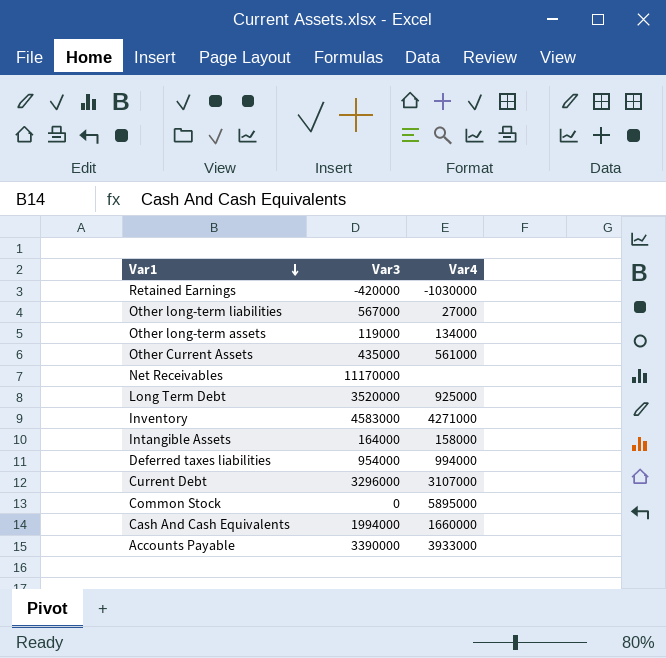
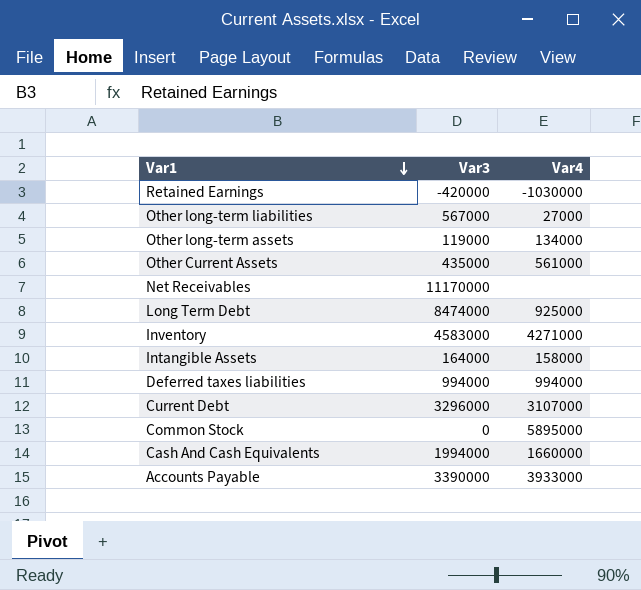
Long Term Debt | Var3: 3520000 -> 8474000
Deferred taxes liabilities | Var3: 954000 -> 994000

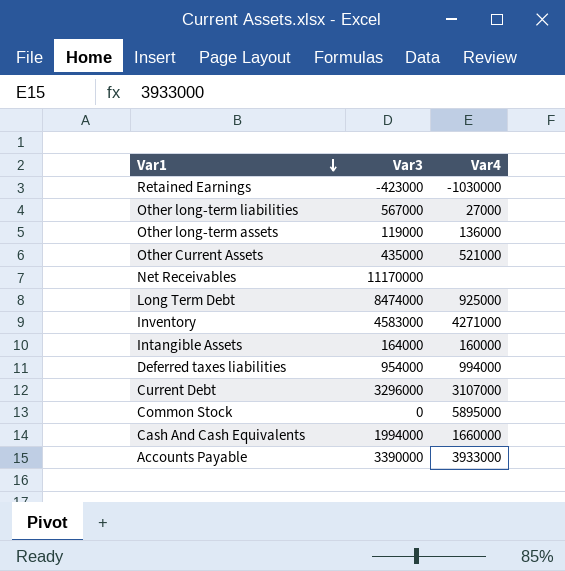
Retained Earnings | Var3: -420000 -> -423000
Other long-term assets | Var4: 134000 -> 136000
Other Current Assets | Var4: 561000 -> 521000
Intangible Assets | Var4: 158000 -> 160000
Deferred taxes liabilities | Var3: 994000 -> 954000

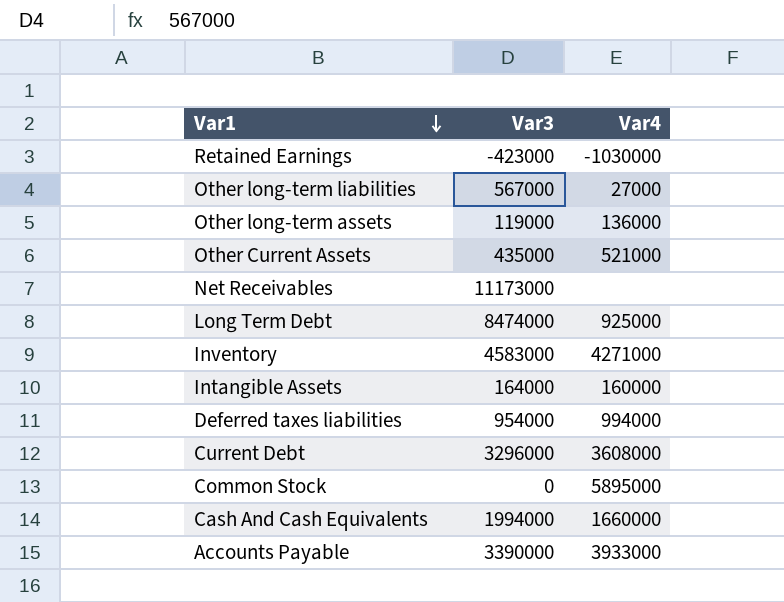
Net Receivables | Var3: 11170000 -> 11173000
Current Debt | Var4: 3107000 -> 3608000

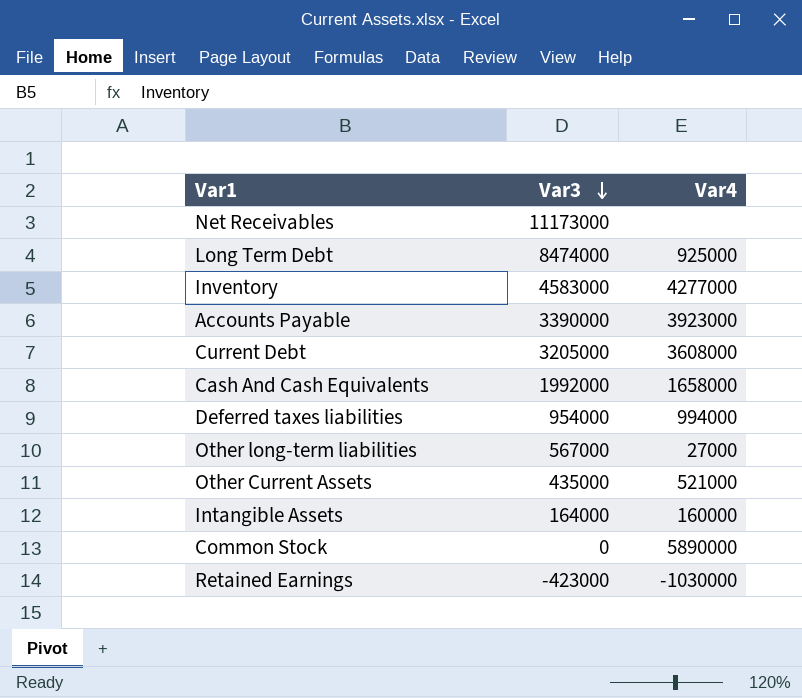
row order: Var1 descending -> Var3 descending
row Other long-term assets: 119000 | 136000 -> none
Inventory | Var4: 4271000 -> 4277000
Accounts Payable | Var4: 3933000 -> 3923000
Current Debt | Var3: 3296000 -> 3205000
Cash And Cash Equivalents | Var3: 1994000 -> 1992000
Cash And Cash Equivalents | Var4: 1660000 -> 1658000
Common Stock | Var4: 5895000 -> 5890000

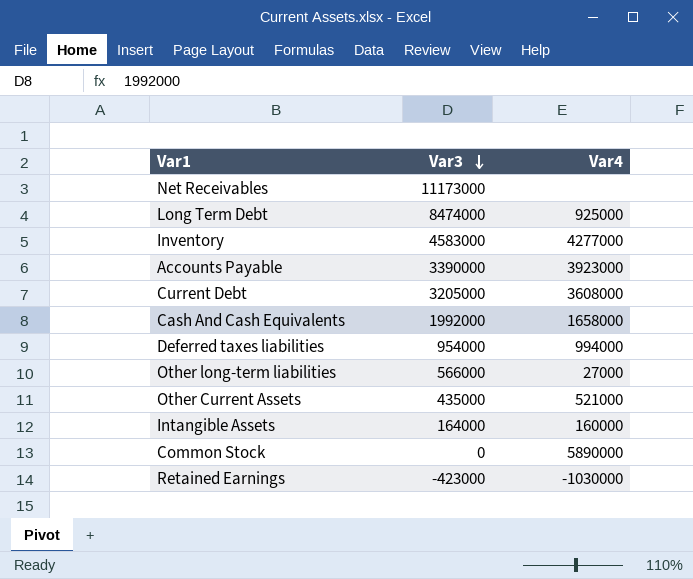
Other long-term liabilities | Var3: 567000 -> 566000

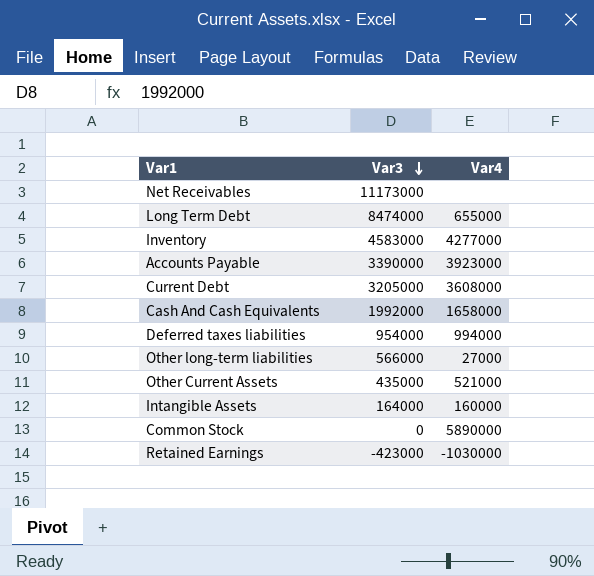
Long Term Debt | Var4: 925000 -> 655000

